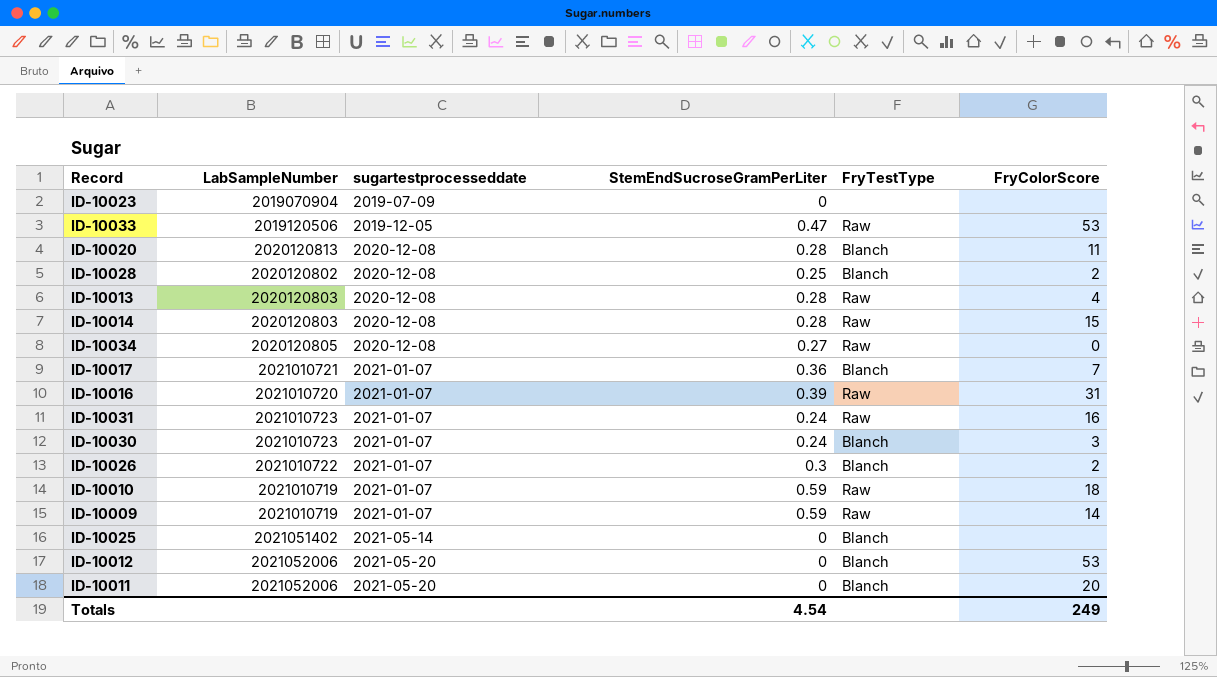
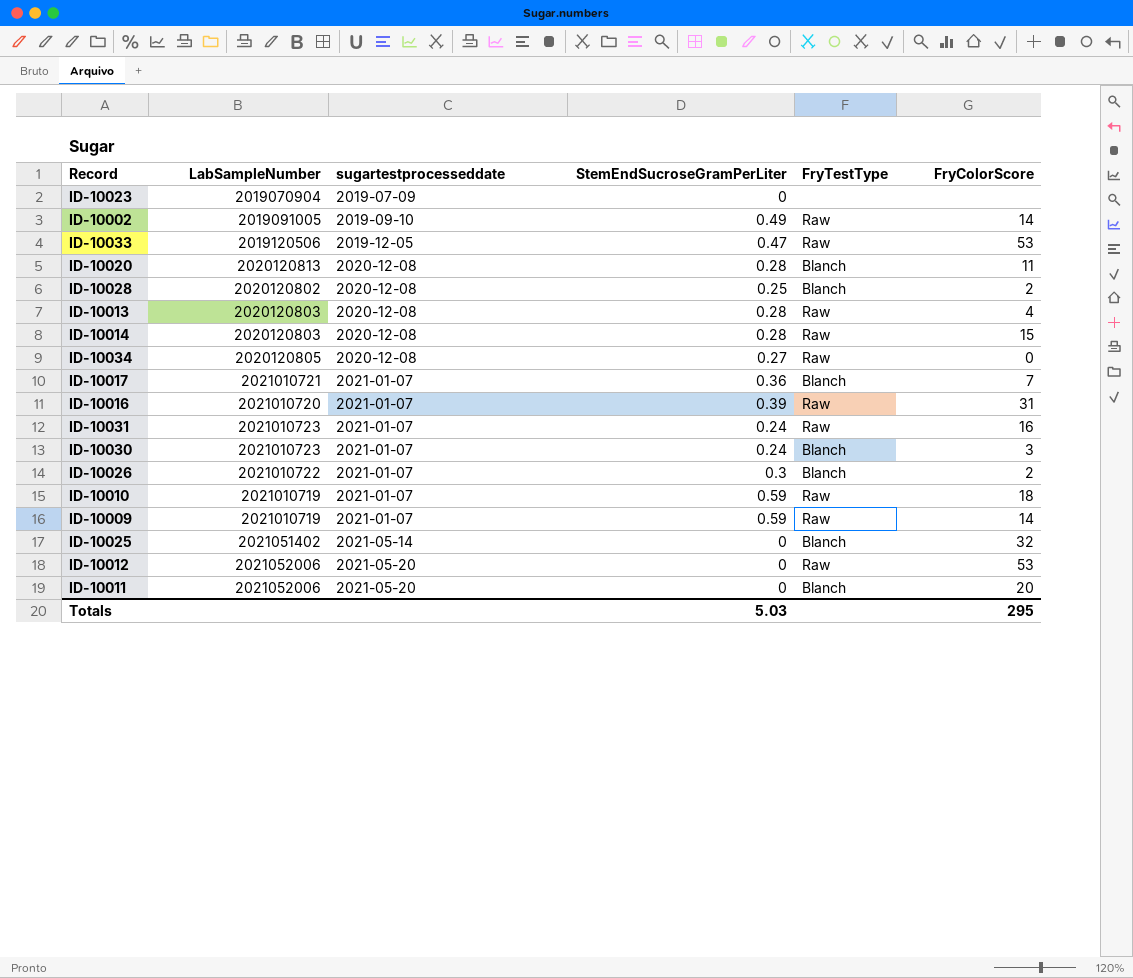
row ID-10002: none -> 2019091005 | 2019-09-10 | 0.49 | Raw | 14
ID-10025 | FryColorScore: none -> 32
ID-10012 | FryTestType: Blanch -> Raw
Totals | StemEndSucroseGramPerLiter: 4.54 -> 5.03
Totals | FryColorScore: 249 -> 295

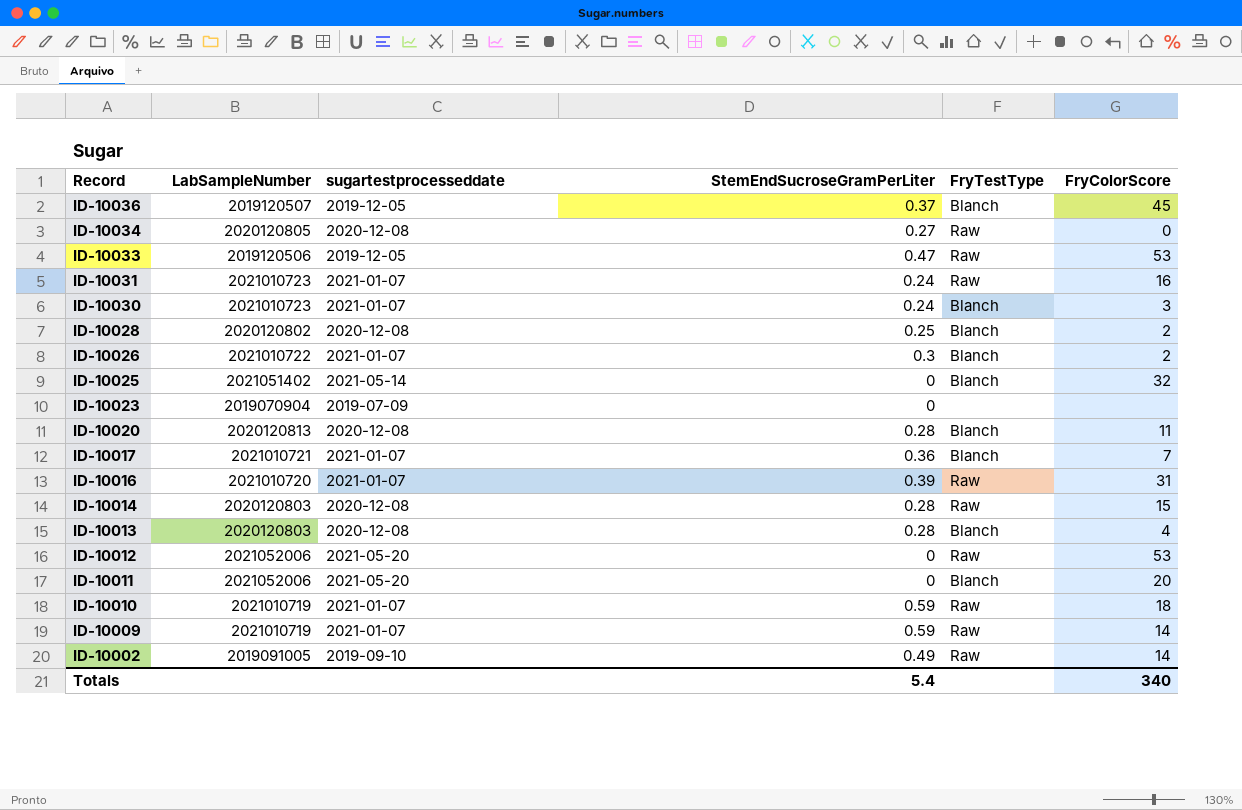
row order: sugartestprocesseddate ascending -> Record descending
row ID-10036: none -> 2019120507 | 2019-12-05 | 0.37 | Blanch | 45
ID-10013 | FryTestType: Raw -> Blanch
Totals | StemEndSucroseGramPerLiter: 5.03 -> 5.4
Totals | FryColorScore: 295 -> 340

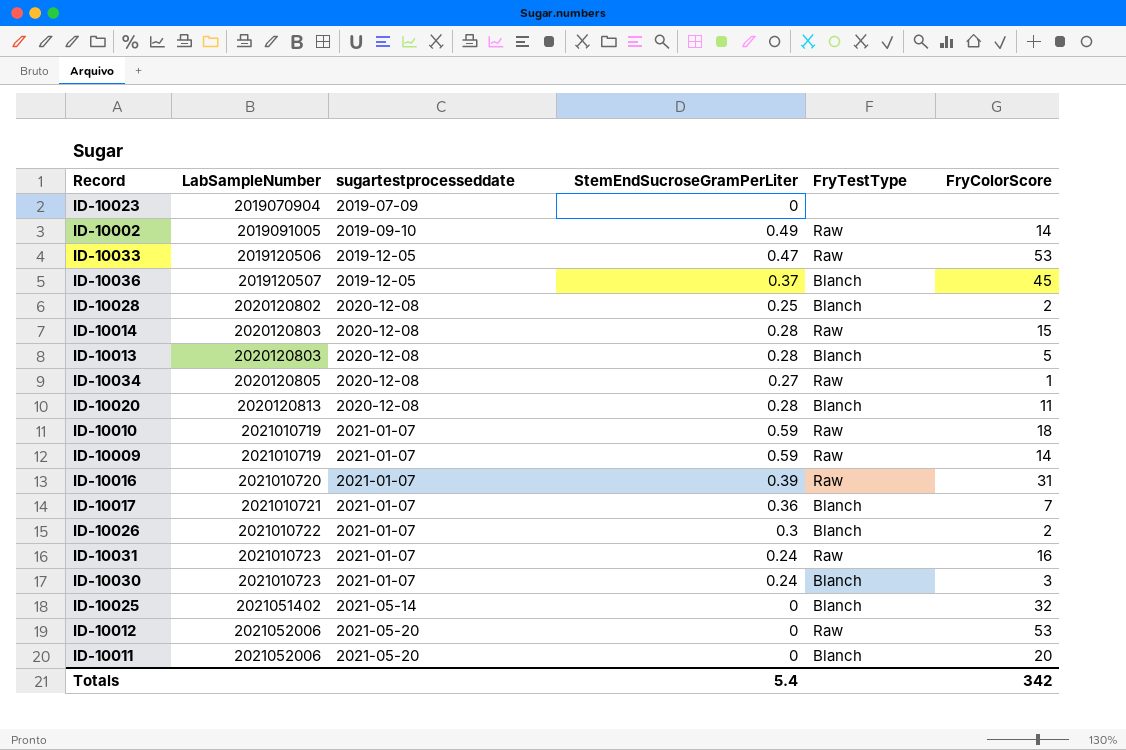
row order: Record descending -> LabSampleNumber ascending
ID-10013 | FryColorScore: 4 -> 5
ID-10034 | FryColorScore: 0 -> 1
Totals | FryColorScore: 340 -> 342

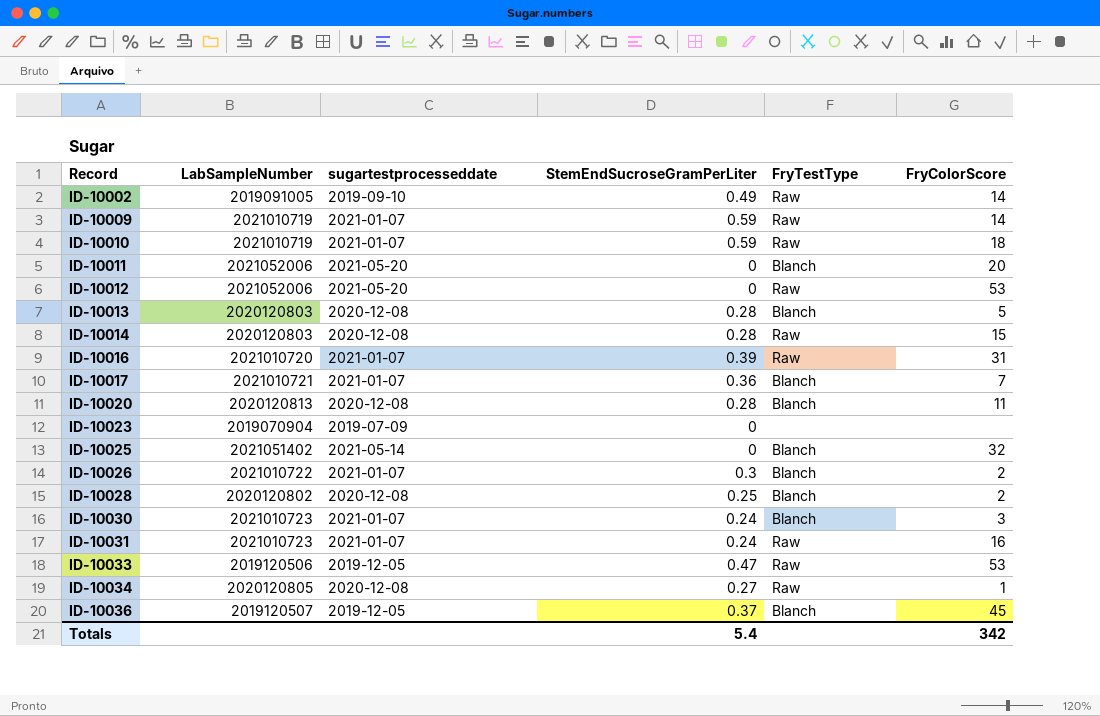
row order: LabSampleNumber ascending -> Record ascending

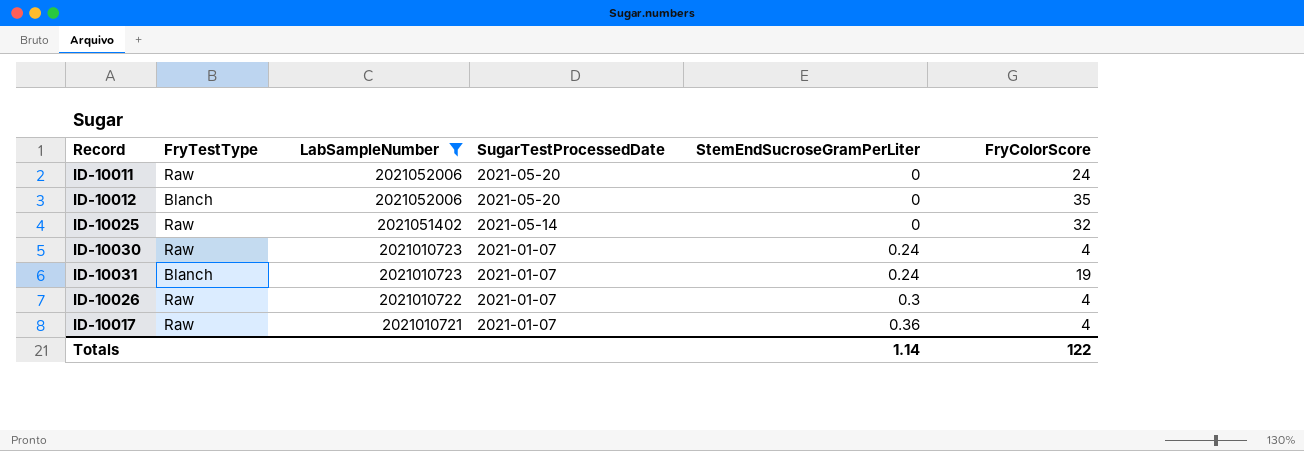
filter: none -> LabSampleNumber >= 2021010721
row order: Record ascending -> LabSampleNumber descending
column FryTestType | position: 5 -> 2
column name: sugartestprocesseddate -> SugarTestProcessedDate
ID-10011 | FryTestType: Blanch -> Raw
ID-10011 | FryColorScore: 20 -> 24
ID-10012 | FryTestType: Raw -> Blanch
ID-10012 | FryColorScore: 53 -> 35
ID-10025 | FryTestType: Blanch -> Raw
ID-10030 | FryTestType: Blanch -> Raw
ID-10030 | FryColorScore: 3 -> 4
ID-10031 | FryTestType: Raw -> Blanch
ID-10031 | FryColorScore: 16 -> 19
ID-10026 | FryTestType: Blanch -> Raw
ID-10026 | FryColorScore: 2 -> 4
ID-10017 | FryTestType: Blanch -> Raw
ID-10017 | FryColorScore: 7 -> 4
Totals | StemEndSucroseGramPerLiter: 5.4 -> 1.14
Totals | FryColorScore: 342 -> 122

